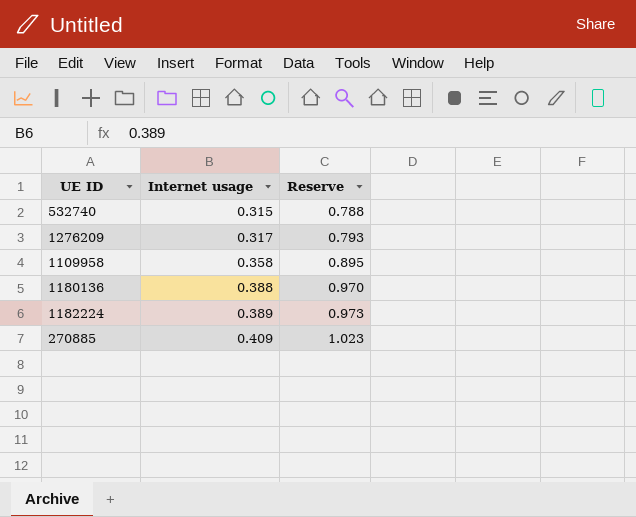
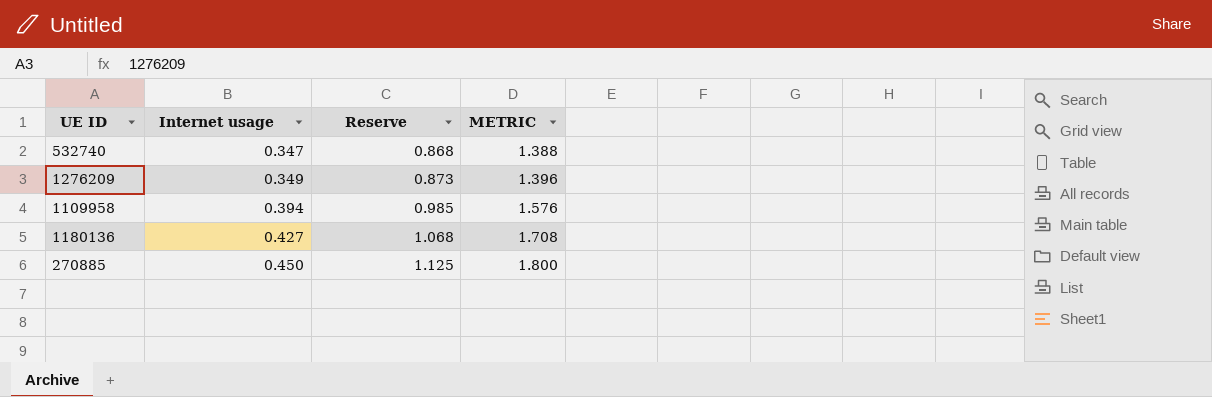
column METRIC | formula: none -> [Internet usage] * 4
row 1182224: 0.389 | 0.973 -> none
532740 | Internet usage: 0.315 -> 0.347
532740 | Reserve: 0.788 -> 0.868
1276209 | Internet usage: 0.317 -> 0.349
1276209 | Reserve: 0.793 -> 0.873
1109958 | Internet usage: 0.358 -> 0.394
1109958 | Reserve: 0.895 -> 0.985
1180136 | Internet usage: 0.388 -> 0.427
1180136 | Reserve: 0.970 -> 1.068
270885 | Internet usage: 0.409 -> 0.450
270885 | Reserve: 1.023 -> 1.125

